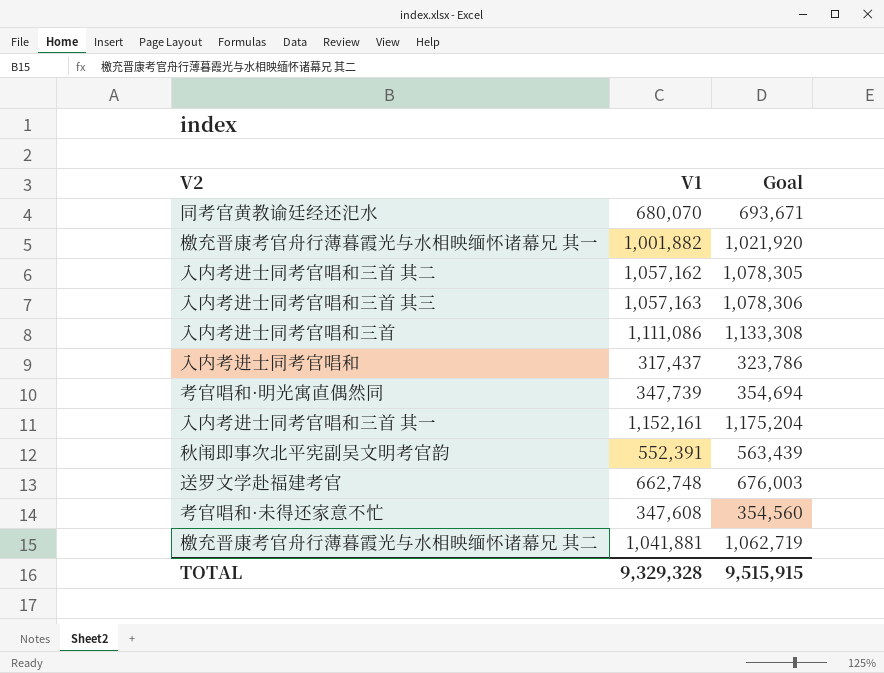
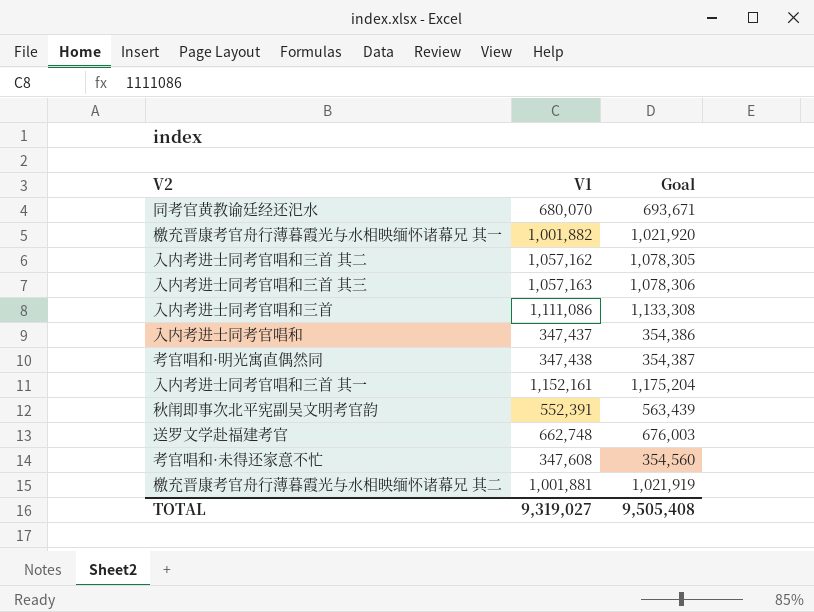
入内考进士同考官唱和 | V1: 317,437 -> 347,437
入内考进士同考官唱和 | Goal: 323,786 -> 354,386
考官唱和·明光寓直偶然同 | V1: 347,739 -> 347,438
考官唱和·明光寓直偶然同 | Goal: 354,694 -> 354,387
檄充晋康考官舟行薄暮霞光与水相映缅怀诸幕兄 其二 | V1: 1,041,881 -> 1,001,881
檄充晋康考官舟行薄暮霞光与水相映缅怀诸幕兄 其二 | Goal: 1,062,719 -> 1,021,919
TOTAL | V1: 9,329,328 -> 9,319,027
TOTAL | Goal: 9,515,915 -> 9,505,408

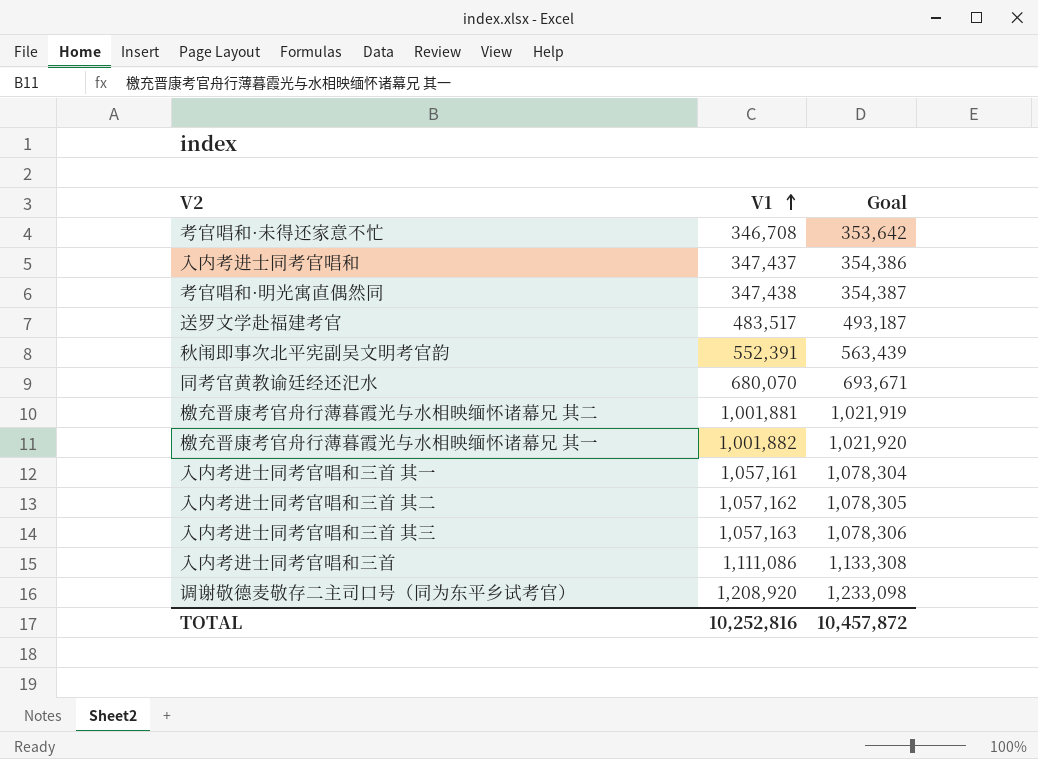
row order: none -> V1 ascending
考官唱和·未得还家意不忙 | V1: 347,608 -> 346,708
考官唱和·未得还家意不忙 | Goal: 354,560 -> 353,642
送罗文学赴福建考官 | V1: 662,748 -> 483,517
送罗文学赴福建考官 | Goal: 676,003 -> 493,187
入内考进士同考官唱和三首 其一 | V1: 1,152,161 -> 1,057,161
入内考进士同考官唱和三首 其一 | Goal: 1,175,204 -> 1,078,304
row 调谢敬德麦敬存二主司口号（同为东平乡试考官）: none -> 1,208,920 | 1,233,098
TOTAL | V1: 9,319,027 -> 10,252,816
TOTAL | Goal: 9,505,408 -> 10,457,872

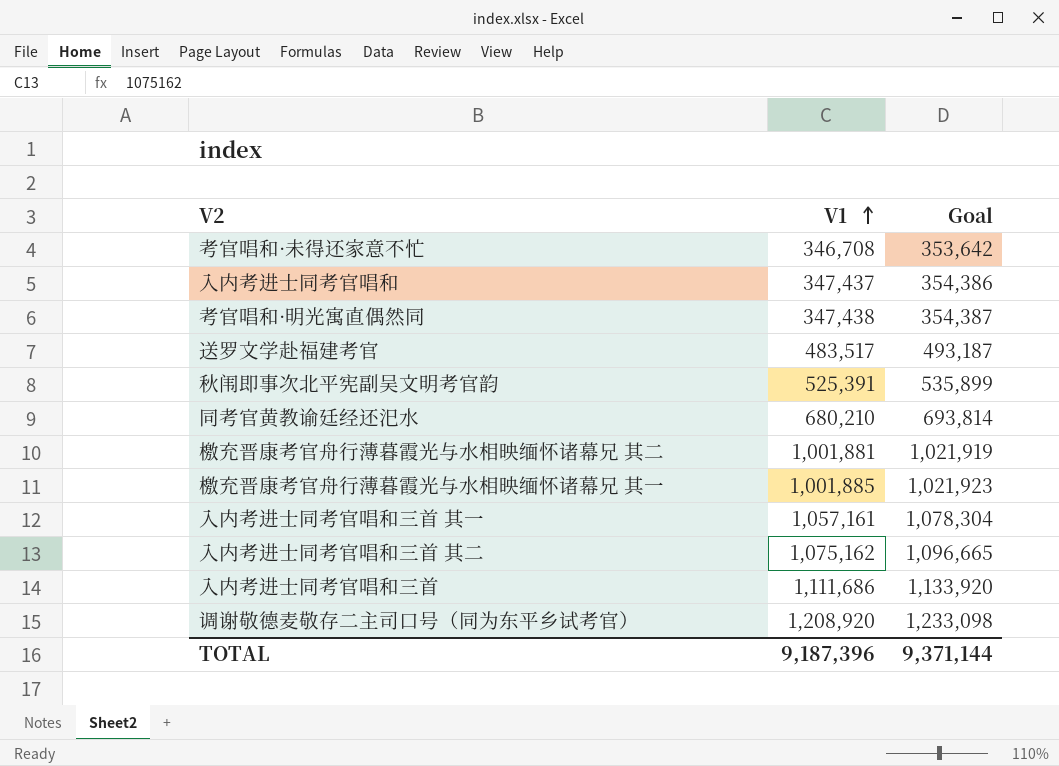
row 入内考进士同考官唱和三首 其三: 1,057,163 | 1,078,306 -> none
秋闱即事次北平宪副吴文明考官韵 | V1: 552,391 -> 525,391
秋闱即事次北平宪副吴文明考官韵 | Goal: 563,439 -> 535,899
同考官黄教谕廷经还汜水 | V1: 680,070 -> 680,210
同考官黄教谕廷经还汜水 | Goal: 693,671 -> 693,814
檄充晋康考官舟行薄暮霞光与水相映缅怀诸幕兄 其一 | V1: 1,001,882 -> 1,001,885
檄充晋康考官舟行薄暮霞光与水相映缅怀诸幕兄 其一 | Goal: 1,021,920 -> 1,021,923
入内考进士同考官唱和三首 其二 | V1: 1,057,162 -> 1,075,162
入内考进士同考官唱和三首 其二 | Goal: 1,078,305 -> 1,096,665
入内考进士同考官唱和三首 | V1: 1,111,086 -> 1,111,686
入内考进士同考官唱和三首 | Goal: 1,133,308 -> 1,133,920
TOTAL | V1: 10,252,816 -> 9,187,396
TOTAL | Goal: 10,457,872 -> 9,371,144

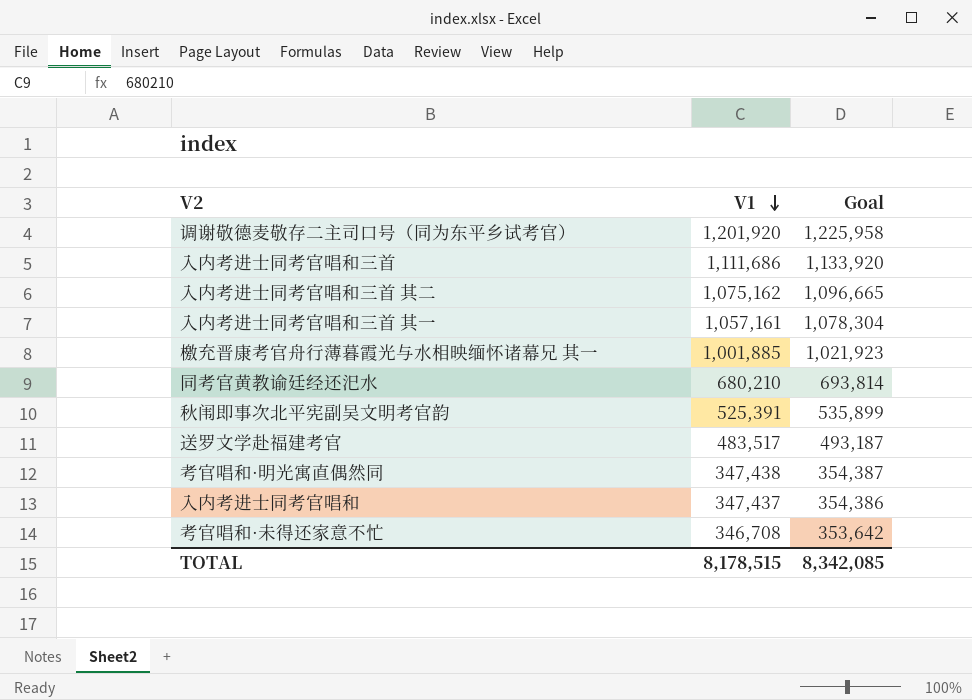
row order: V1 ascending -> V1 descending
row 檄充晋康考官舟行薄暮霞光与水相映缅怀诸幕兄 其二: 1,001,881 | 1,021,919 -> none
调谢敬德麦敬存二主司口号（同为东平乡试考官） | V1: 1,208,920 -> 1,201,920
调谢敬德麦敬存二主司口号（同为东平乡试考官） | Goal: 1,233,098 -> 1,225,958
TOTAL | V1: 9,187,396 -> 8,178,515
TOTAL | Goal: 9,371,144 -> 8,342,085

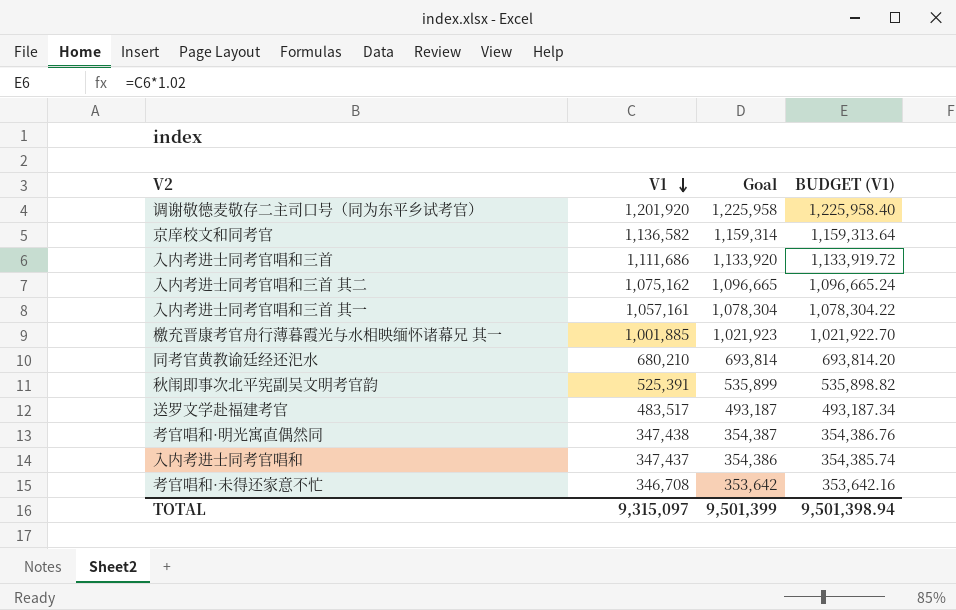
column BUDGET (V1) | formula: none -> [V1] * 1.02
row 京庠校文和同考官: none -> 1,136,582 | 1,159,314 | 1,159,313.64
TOTAL | V1: 8,178,515 -> 9,315,097
TOTAL | Goal: 8,342,085 -> 9,501,399

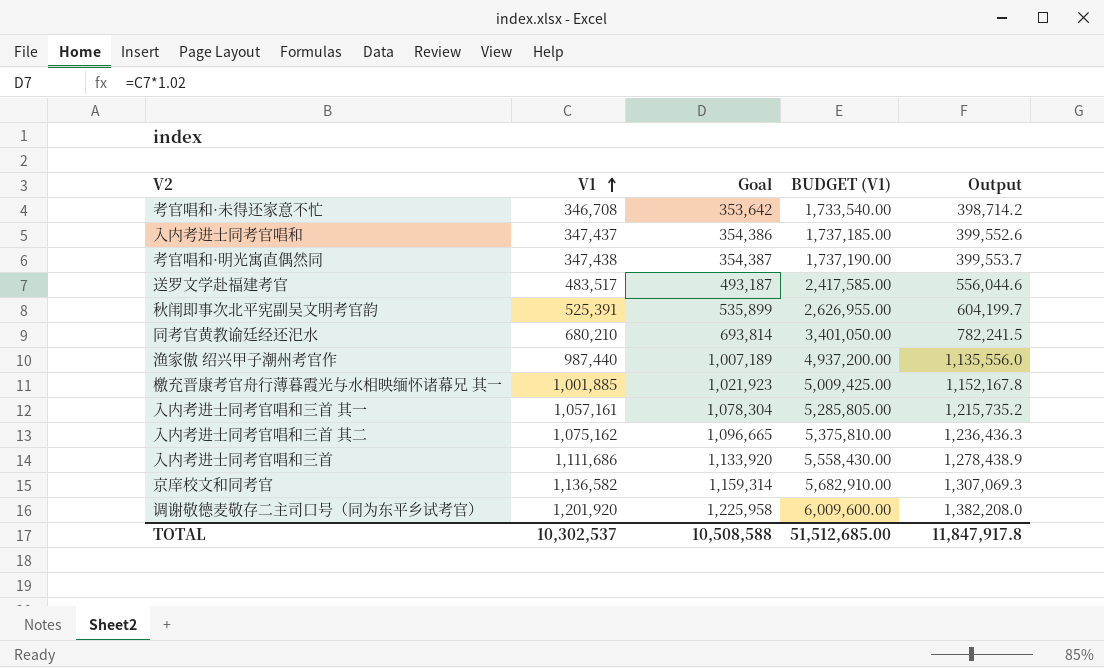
row order: V1 descending -> V1 ascending
column BUDGET (V1) | formula: [V1] * 1.02 -> [V1] * 5
column Output | formula: none -> [V1] * 1.15
row 渔家傲 绍兴甲子潮州考官作: none -> 987,440 | 1,007,189 | 4,937,200.00 | 1,135,556.0
TOTAL | V1: 9,315,097 -> 10,302,537
TOTAL | Goal: 9,501,399 -> 10,508,588
TOTAL | BUDGET (V1): 9,501,398.94 -> 51,512,685.00

